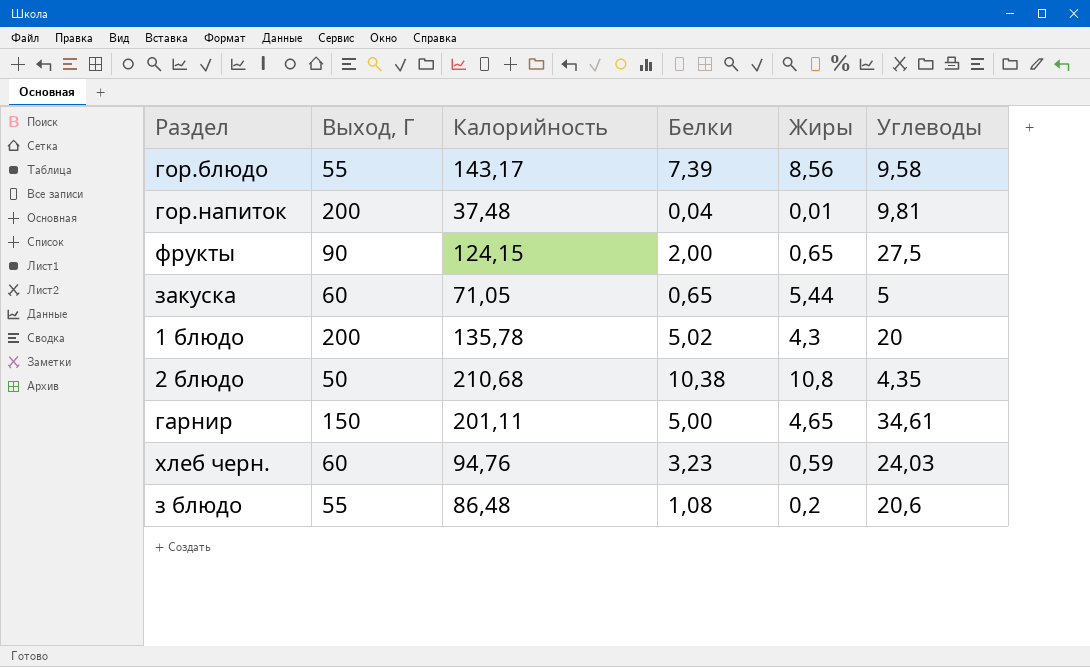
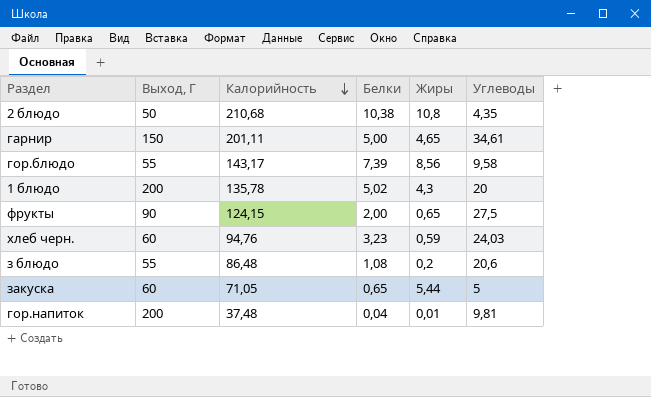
row order: none -> Калорийность descending

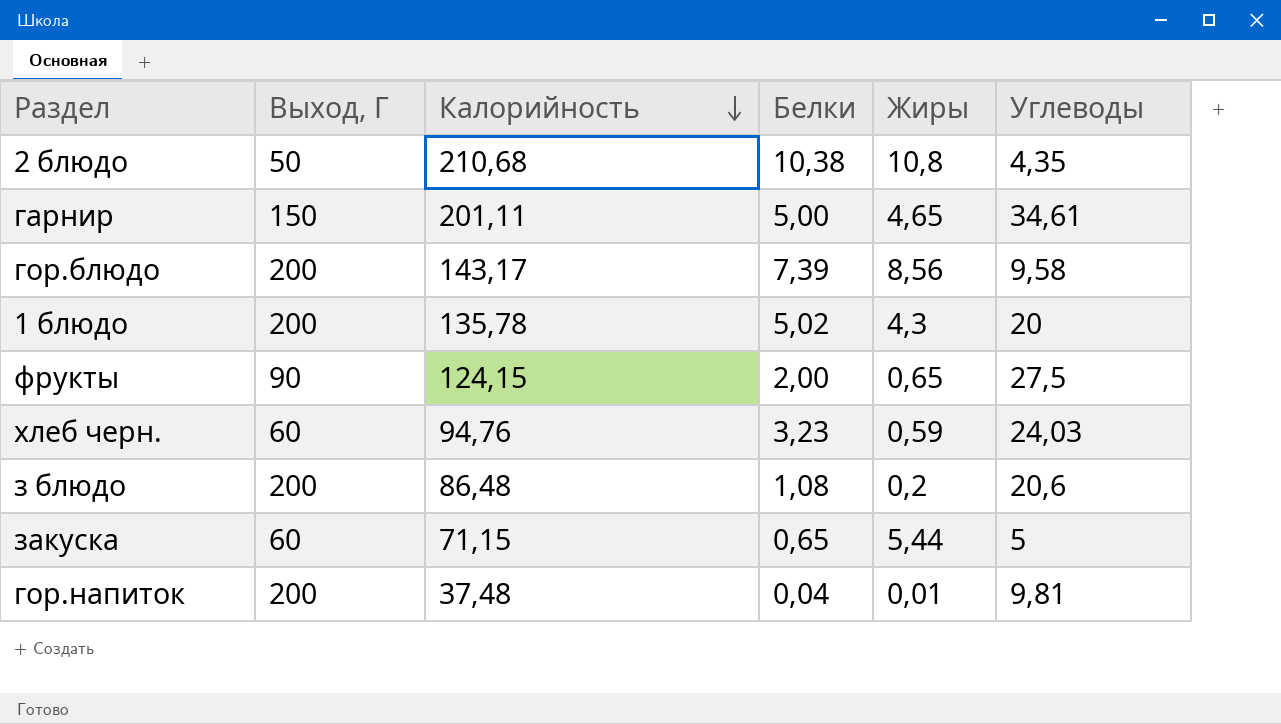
гор.блюдо | Выход, Г: 55 -> 200
з блюдо | Выход, Г: 55 -> 200
закуска | Калорийность: 71,05 -> 71,15

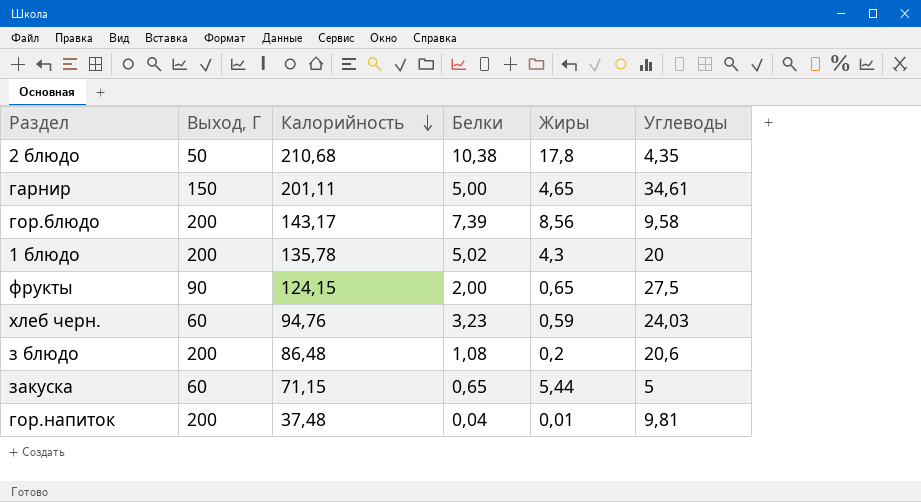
2 блюдо | Жиры: 10,8 -> 17,8

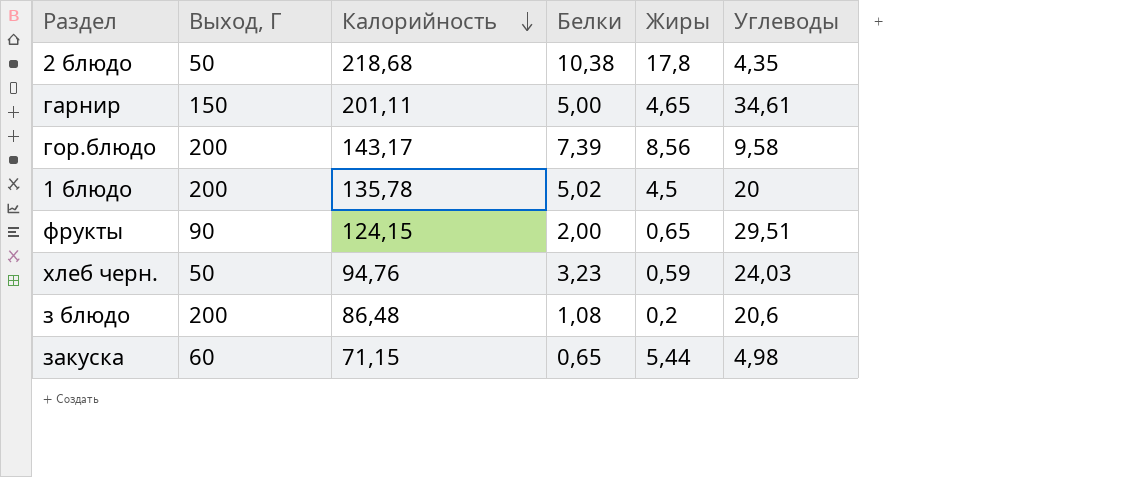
row гор.напиток: 200 | 37,48 | 0,04 | 0,01 | 9,81 -> none
2 блюдо | Калорийность: 210,68 -> 218,68
1 блюдо | Жиры: 4,3 -> 4,5
фрукты | Углеводы: 27,5 -> 29,51
хлеб черн. | Выход, Г: 60 -> 50
закуска | Углеводы: 5 -> 4,98

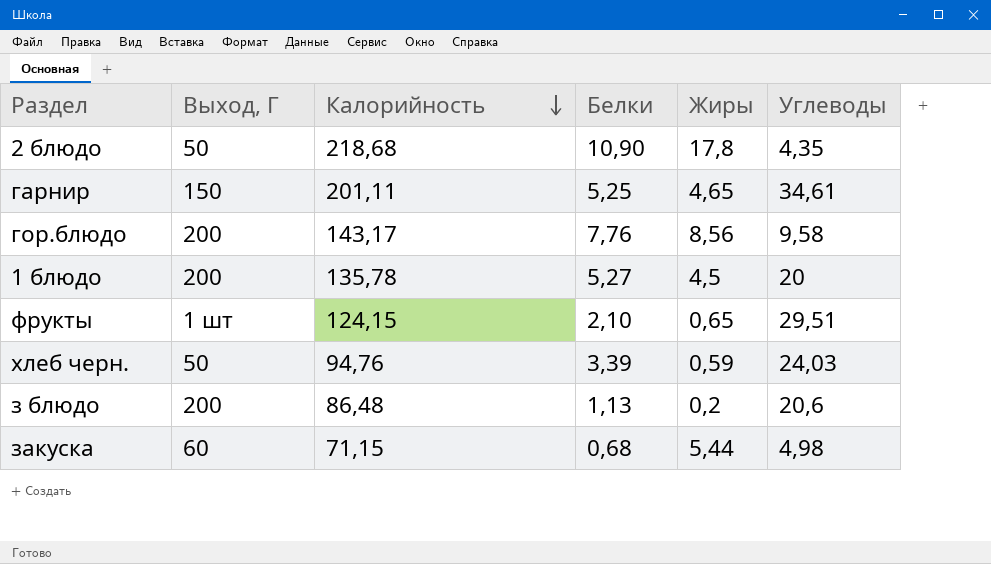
2 блюдо | Белки: 10,38 -> 10,90
гарнир | Белки: 5,00 -> 5,25
гор.блюдо | Белки: 7,39 -> 7,76
1 блюдо | Белки: 5,02 -> 5,27
фрукты | Выход, Г: 90 -> 1 шт
фрукты | Белки: 2,00 -> 2,10
хлеб черн. | Белки: 3,23 -> 3,39
з блюдо | Белки: 1,08 -> 1,13
закуска | Белки: 0,65 -> 0,68

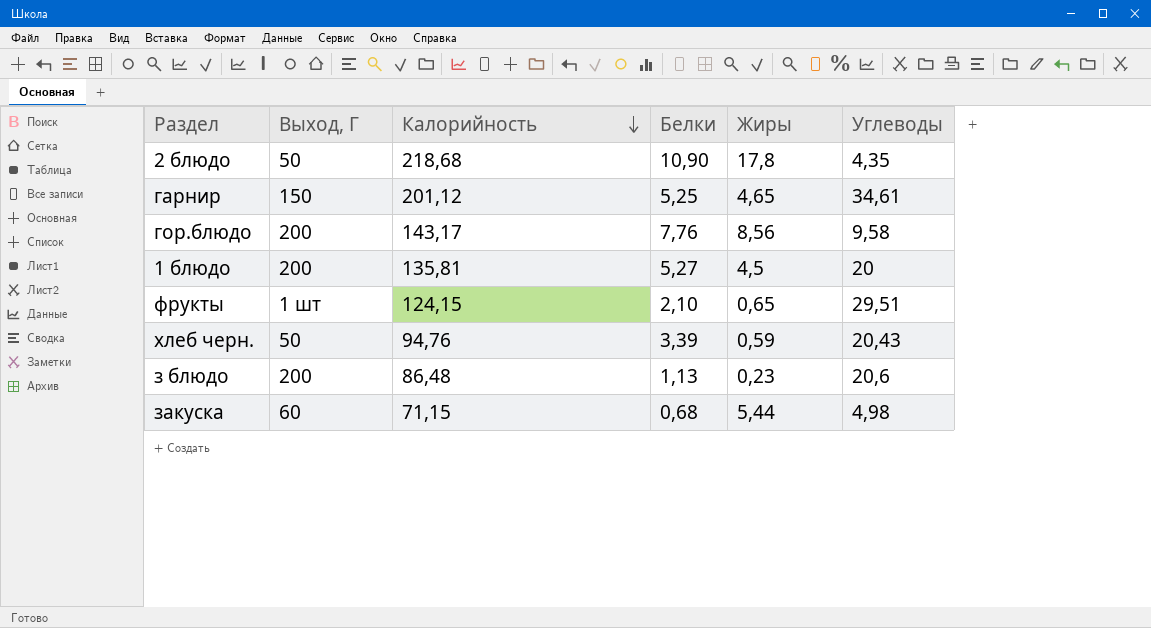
гарнир | Калорийность: 201,11 -> 201,12
1 блюдо | Калорийность: 135,78 -> 135,81
хлеб черн. | Углеводы: 24,03 -> 20,43
з блюдо | Жиры: 0,2 -> 0,23

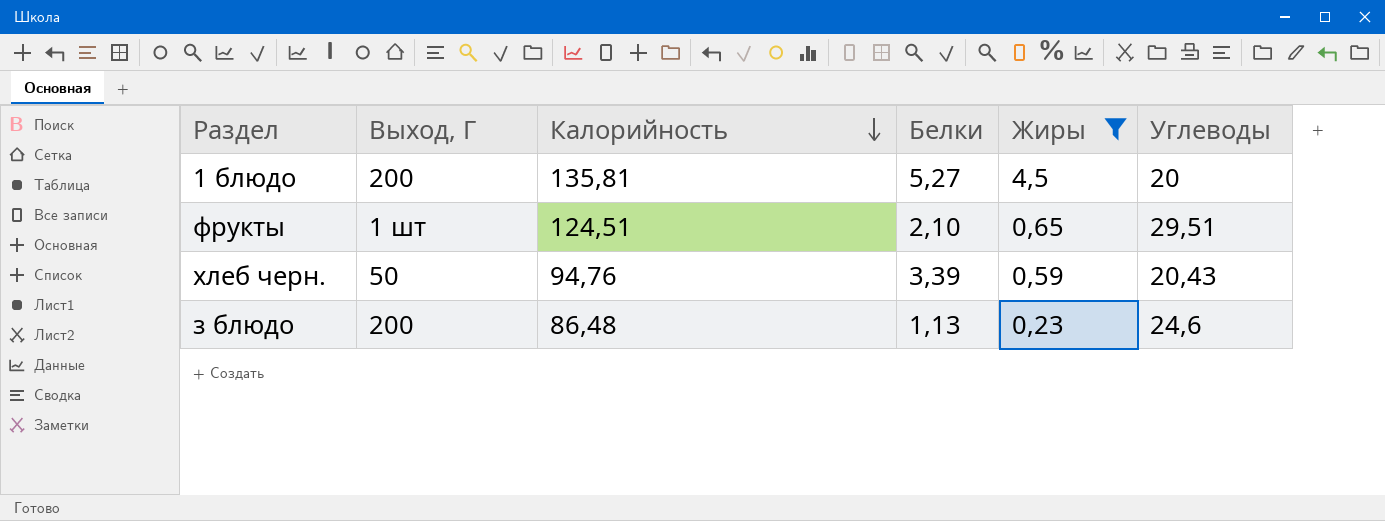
filter: none -> Жиры <= 4,5
фрукты | Калорийность: 124,15 -> 124,51
з блюдо | Углеводы: 20,6 -> 24,6

